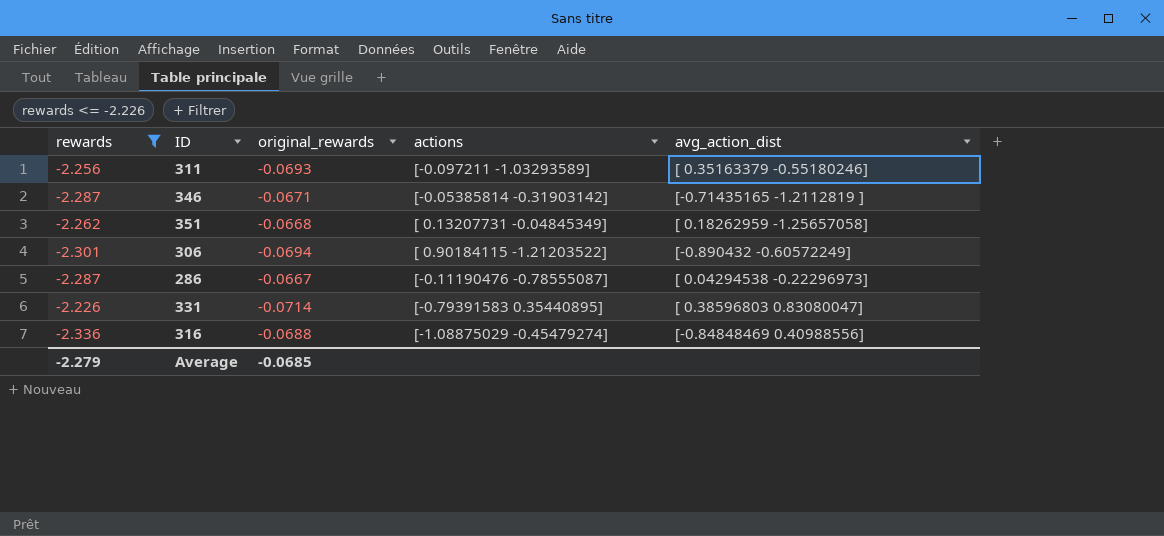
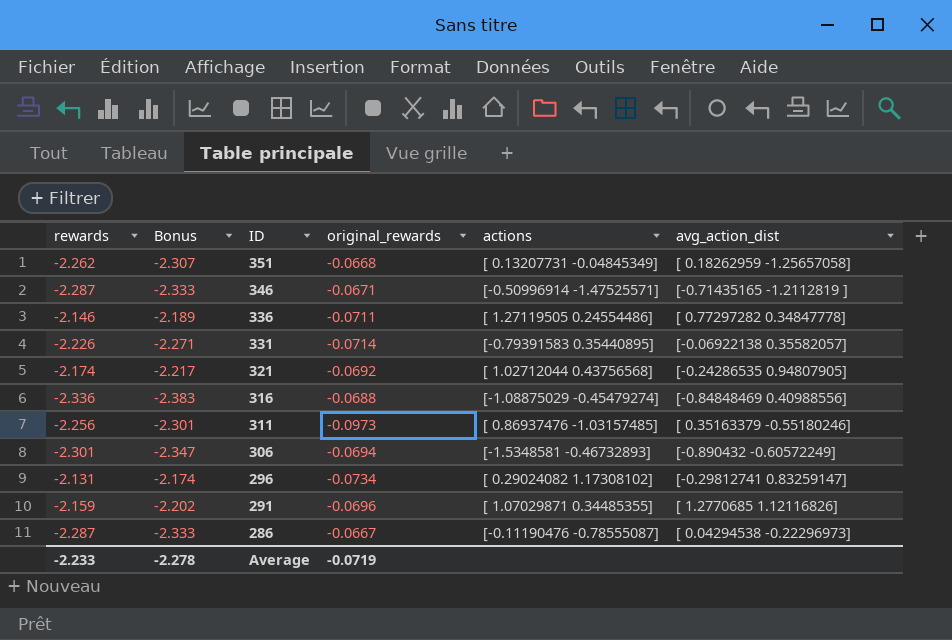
filter: rewards <= -2.226 -> none
row order: none -> ID descending
column Bonus | formula: none -> [rewards] * 1.02
346 | actions: [-0.05385814 -0.31903142] -> [-0.50996914 -1.47525571]
331 | avg_action_dist: [ 0.38596803 0.83080047] -> [-0.06922138 0.35582057]
311 | original_rewards: -0.0693 -> -0.0973
311 | actions: [-0.097211 -1.03293589] -> [ 0.86937476 -1.03157485]
306 | actions: [ 0.90184115 -1.21203522] -> [-1.5348581 -0.46732893]
Average | rewards: -2.279 -> -2.233
Average | original_rewards: -0.0685 -> -0.0719

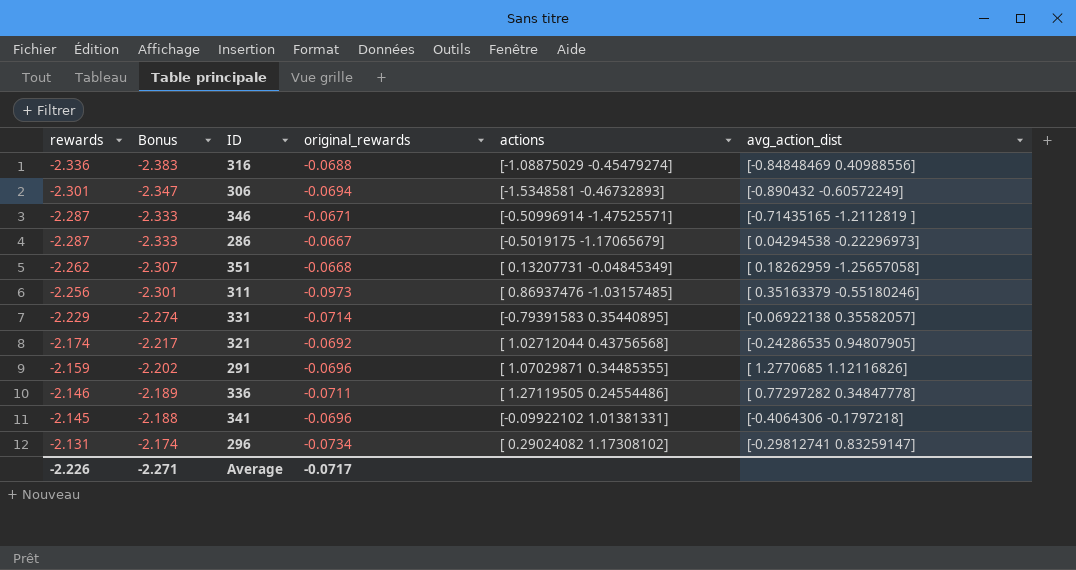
row order: ID descending -> rewards ascending
286 | actions: [-0.11190476 -0.78555087] -> [-0.5019175 -1.17065679]
331 | rewards: -2.226 -> -2.229
331 | Bonus: -2.271 -> -2.274
row 341: none -> -2.145 | -2.188 | -0.0696 | [-0.09922102 1.01381331] | [-0.4064306 -0.1797218]
Average | rewards: -2.233 -> -2.226
Average | Bonus: -2.278 -> -2.271
Average | original_rewards: -0.0719 -> -0.0717

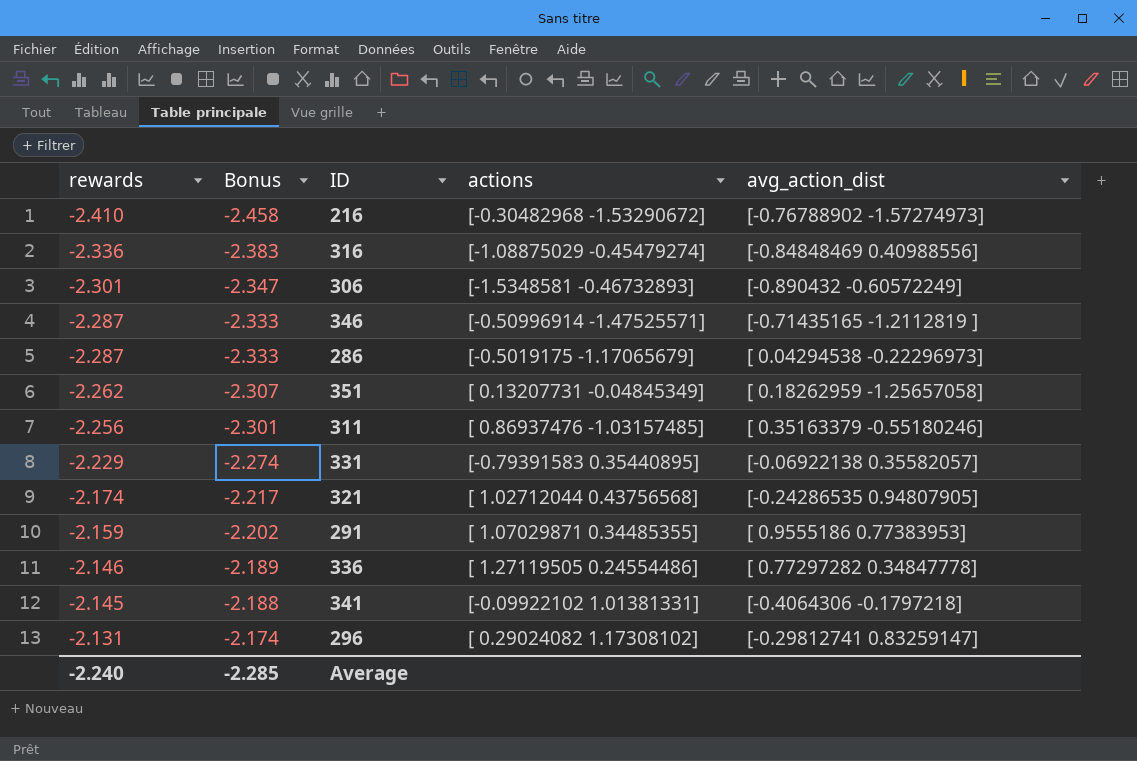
column original_rewards | position: 4 -> none
row 216: none -> -2.410 | -2.458 | [-0.30482968 -1.53290672] | [-0.76788902 -1.57274973]
291 | avg_action_dist: [ 1.2770685 1.12116826] -> [ 0.9555186 0.77383953]
Average | rewards: -2.226 -> -2.240
Average | Bonus: -2.271 -> -2.285

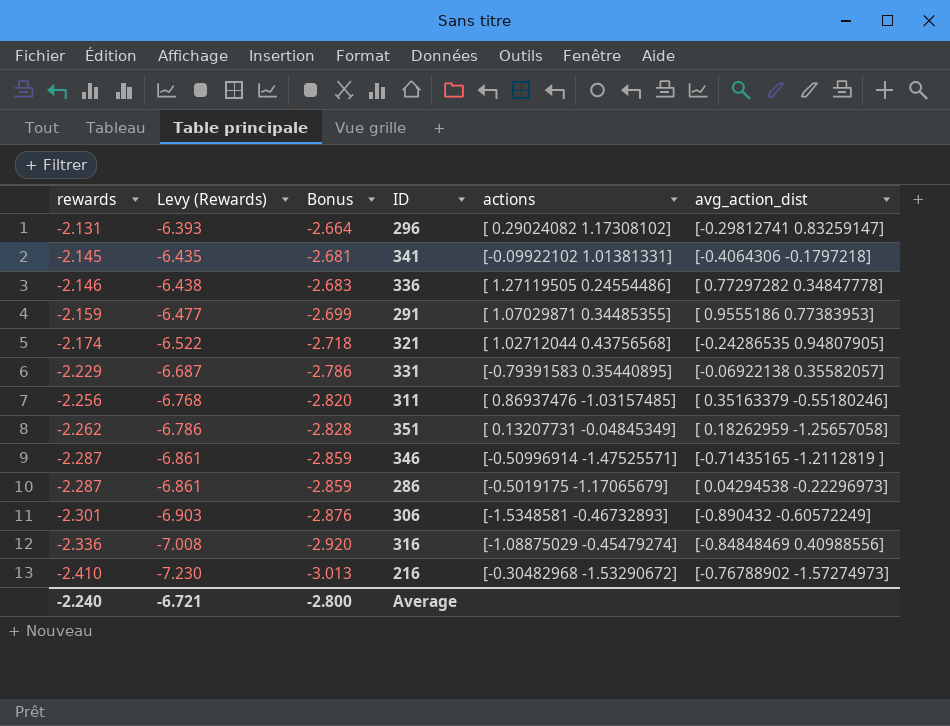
row order: rewards ascending -> rewards descending
column Levy (Rewards) | formula: none -> [rewards] * 3
column Bonus | formula: [rewards] * 1.02 -> [rewards] * 1.25
Average | Bonus: -2.285 -> -2.800

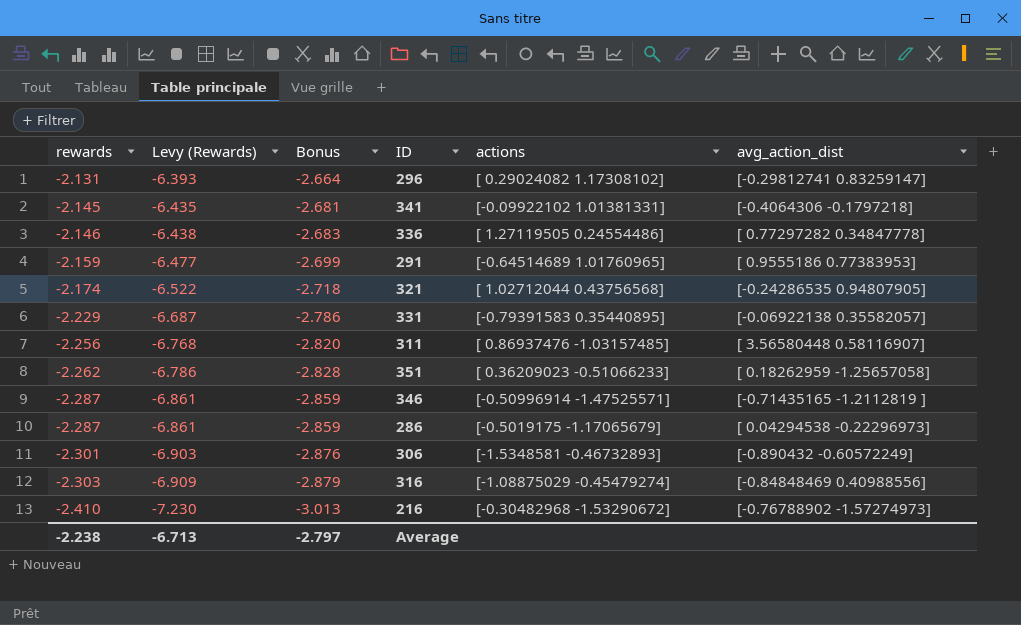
291 | actions: [ 1.07029871 0.34485355] -> [-0.64514689 1.01760965]
311 | avg_action_dist: [ 0.35163379 -0.55180246] -> [ 3.56580448 0.58116907]
351 | actions: [ 0.13207731 -0.04845349] -> [ 0.36209023 -0.51066233]
316 | rewards: -2.336 -> -2.303
316 | Levy (Rewards): -7.008 -> -6.909
316 | Bonus: -2.920 -> -2.879
Average | rewards: -2.240 -> -2.238
Average | Levy (Rewards): -6.721 -> -6.713
Average | Bonus: -2.800 -> -2.797

